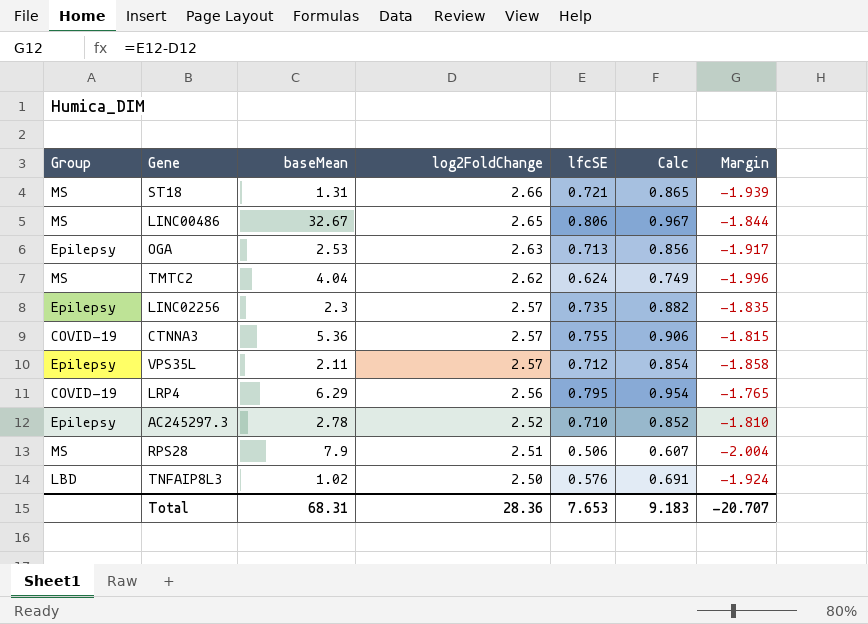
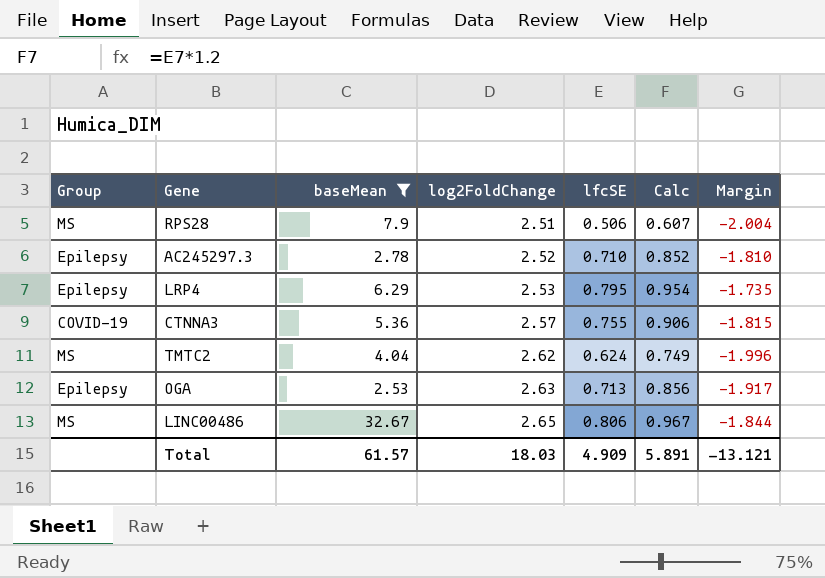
filter: none -> baseMean >= 2.53
row order: log2FoldChange descending -> log2FoldChange ascending
LRP4 | Group: COVID-19 -> Epilepsy
LRP4 | log2FoldChange: 2.56 -> 2.53
LRP4 | Margin: -1.765 -> -1.735
Total | baseMean: 68.31 -> 61.57
Total | log2FoldChange: 28.36 -> 18.03
Total | lfcSE: 7.653 -> 4.909
Total | Calc: 9.183 -> 5.891
Total | Margin: -20.707 -> -13.121

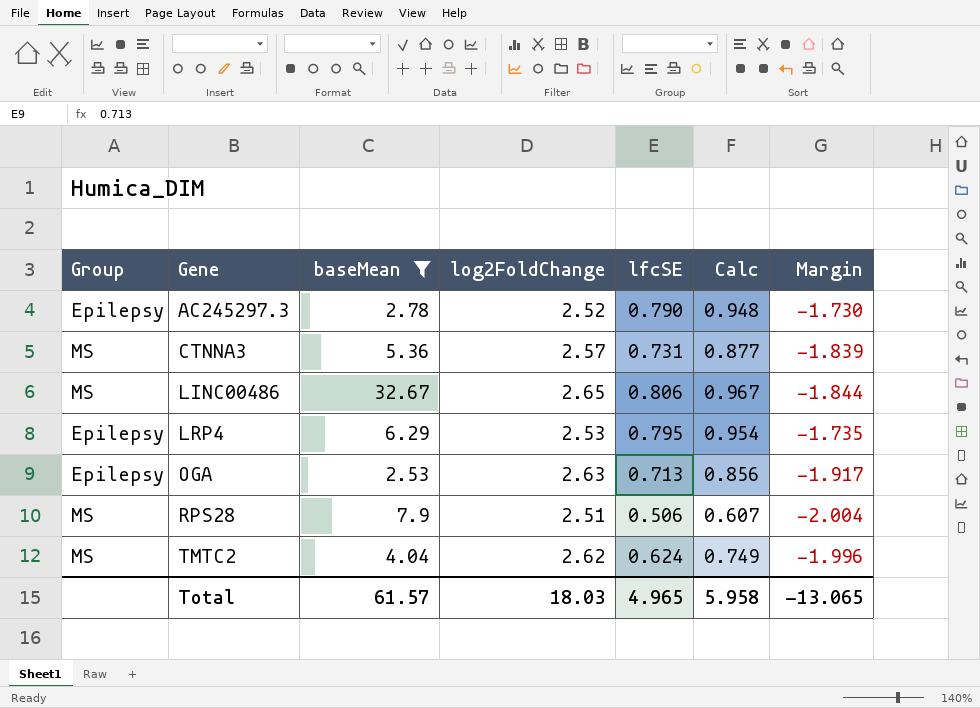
row order: log2FoldChange ascending -> Gene ascending
AC245297.3 | lfcSE: 0.710 -> 0.790
AC245297.3 | Calc: 0.852 -> 0.948
AC245297.3 | Margin: -1.810 -> -1.730
CTNNA3 | Group: COVID-19 -> MS
CTNNA3 | lfcSE: 0.755 -> 0.731
CTNNA3 | Calc: 0.906 -> 0.877
CTNNA3 | Margin: -1.815 -> -1.839
Total | lfcSE: 4.909 -> 4.965
Total | Calc: 5.891 -> 5.958
Total | Margin: -13.121 -> -13.065

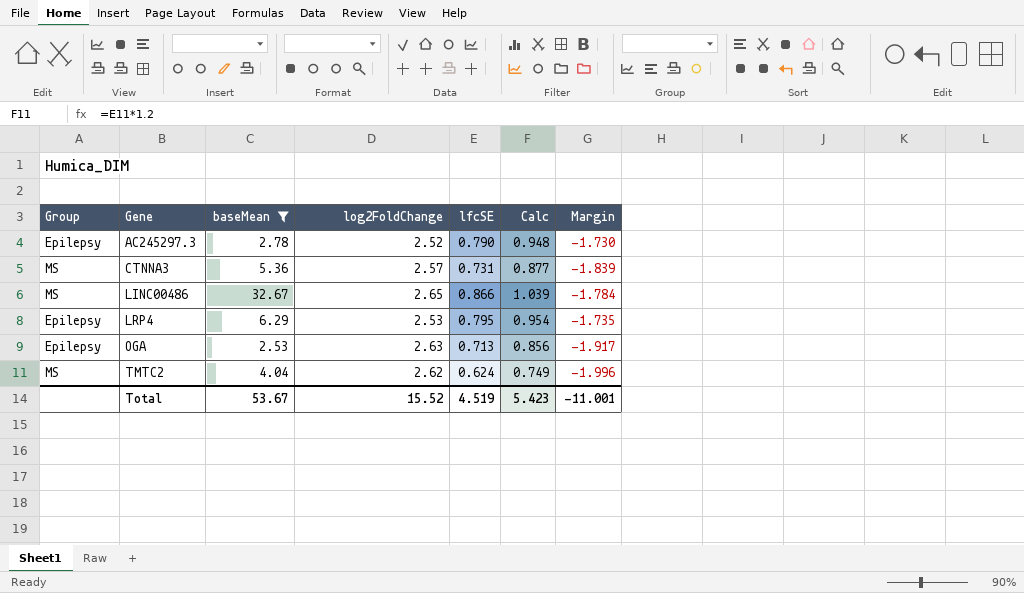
row RPS28: MS | 7.9 | 2.51 | 0.506 | 0.607 | -2.004 -> none
LINC00486 | lfcSE: 0.806 -> 0.866
LINC00486 | Calc: 0.967 -> 1.039
LINC00486 | Margin: -1.844 -> -1.784
Total | baseMean: 61.57 -> 53.67
Total | log2FoldChange: 18.03 -> 15.52
Total | lfcSE: 4.965 -> 4.519
Total | Calc: 5.958 -> 5.423
Total | Margin: -13.065 -> -11.001

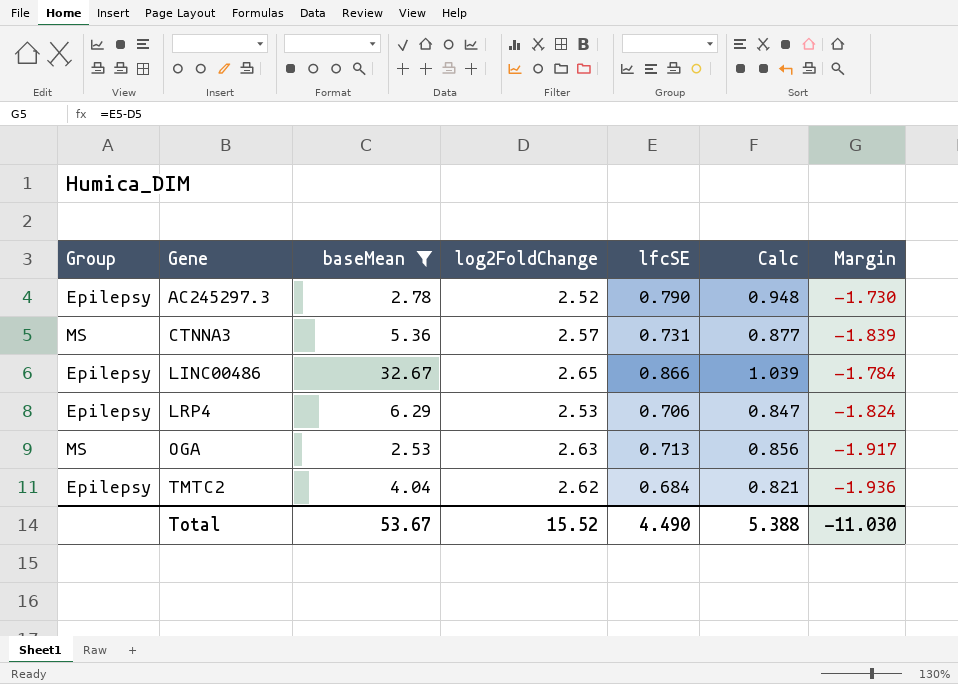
LINC00486 | Group: MS -> Epilepsy
LRP4 | lfcSE: 0.795 -> 0.706
LRP4 | Calc: 0.954 -> 0.847
LRP4 | Margin: -1.735 -> -1.824
OGA | Group: Epilepsy -> MS
TMTC2 | Group: MS -> Epilepsy
TMTC2 | lfcSE: 0.624 -> 0.684
TMTC2 | Calc: 0.749 -> 0.821
TMTC2 | Margin: -1.996 -> -1.936
Total | lfcSE: 4.519 -> 4.490
Total | Calc: 5.423 -> 5.388
Total | Margin: -11.001 -> -11.030

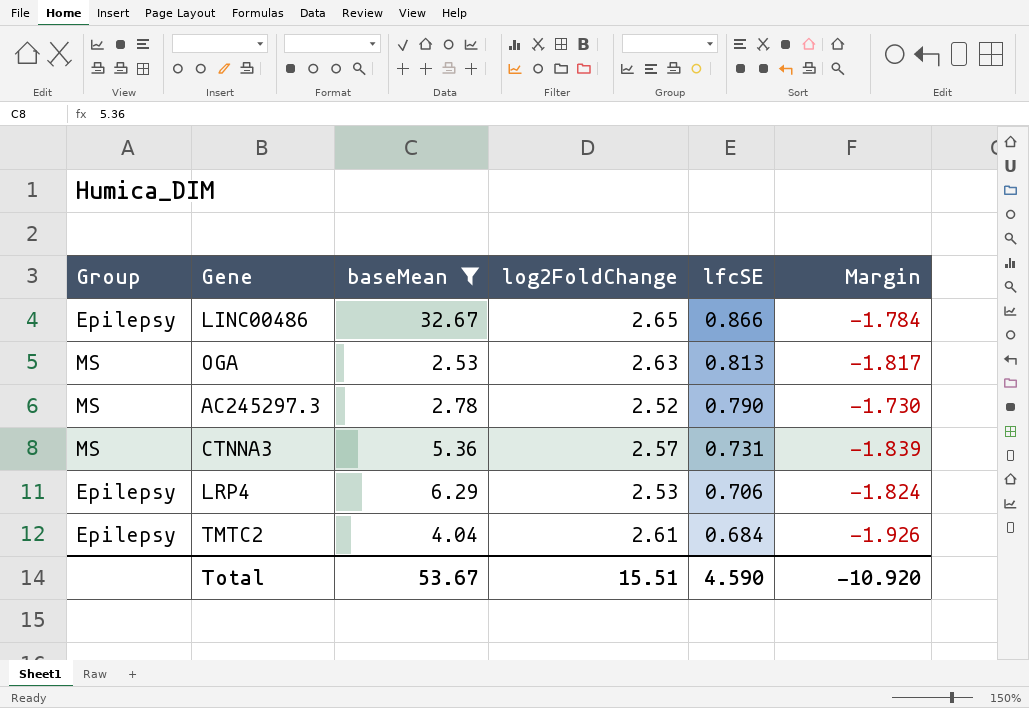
row order: Gene ascending -> lfcSE descending
column Calc | formula: [lfcSE] * 1.2 -> none
OGA | lfcSE: 0.713 -> 0.813
OGA | Margin: -1.917 -> -1.817
AC245297.3 | Group: Epilepsy -> MS
TMTC2 | log2FoldChange: 2.62 -> 2.61
TMTC2 | Margin: -1.936 -> -1.926
Total | log2FoldChange: 15.52 -> 15.51
Total | lfcSE: 4.490 -> 4.590
Total | Margin: -11.030 -> -10.920

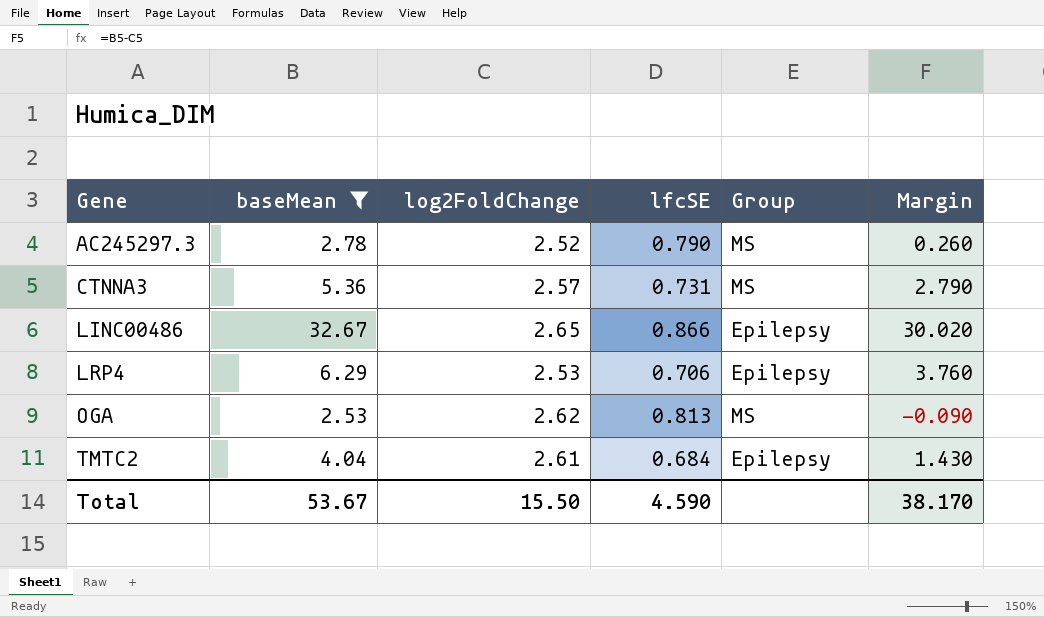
row order: lfcSE descending -> Gene ascending
column Group | position: 1 -> 5
column Margin | formula: [lfcSE] - [log2FoldChange] -> [baseMean] - [log2FoldChange]
OGA | log2FoldChange: 2.63 -> 2.62
Total | log2FoldChange: 15.51 -> 15.50
Total | Margin: -10.920 -> 38.170

